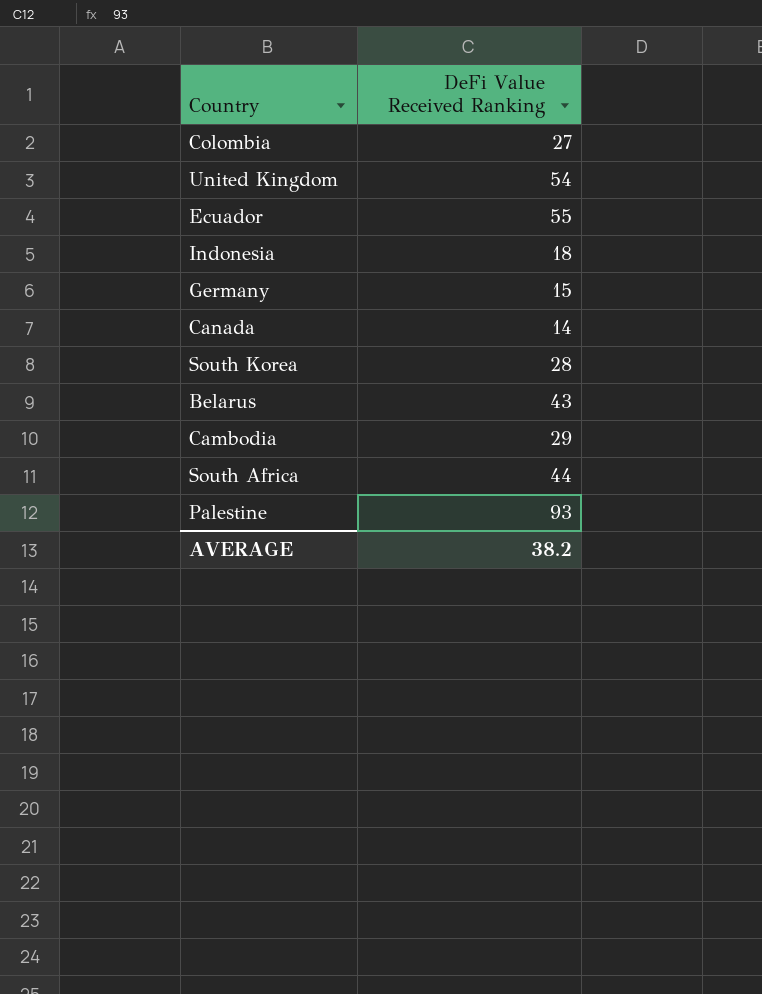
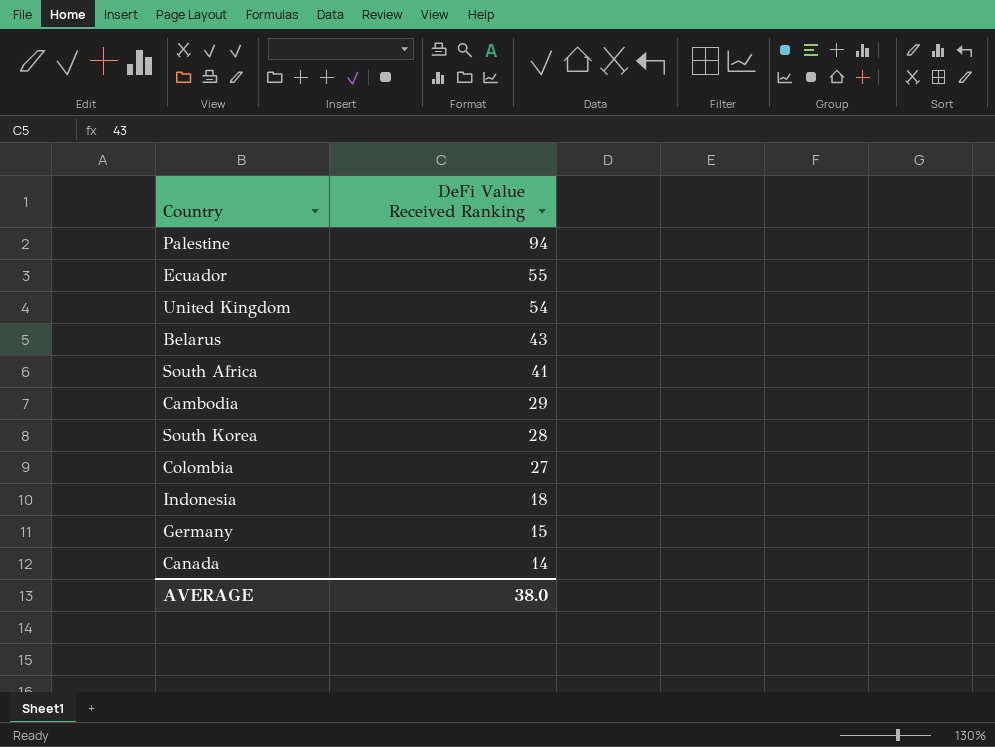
row order: none -> DeFi Value Received Ranking descending
Palestine | DeFi Value Received Ranking: 93 -> 94
South Africa | DeFi Value Received Ranking: 44 -> 41
AVERAGE | DeFi Value Received Ranking: 38.2 -> 38.0

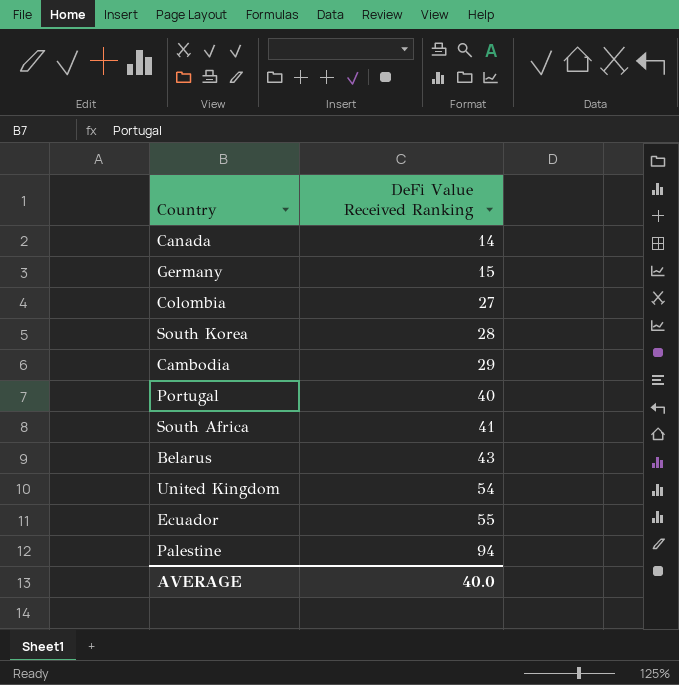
row order: DeFi Value Received Ranking descending -> DeFi Value Received Ranking ascending
row Indonesia: 18 -> none
row Portugal: none -> 40
AVERAGE | DeFi Value Received Ranking: 38.0 -> 40.0

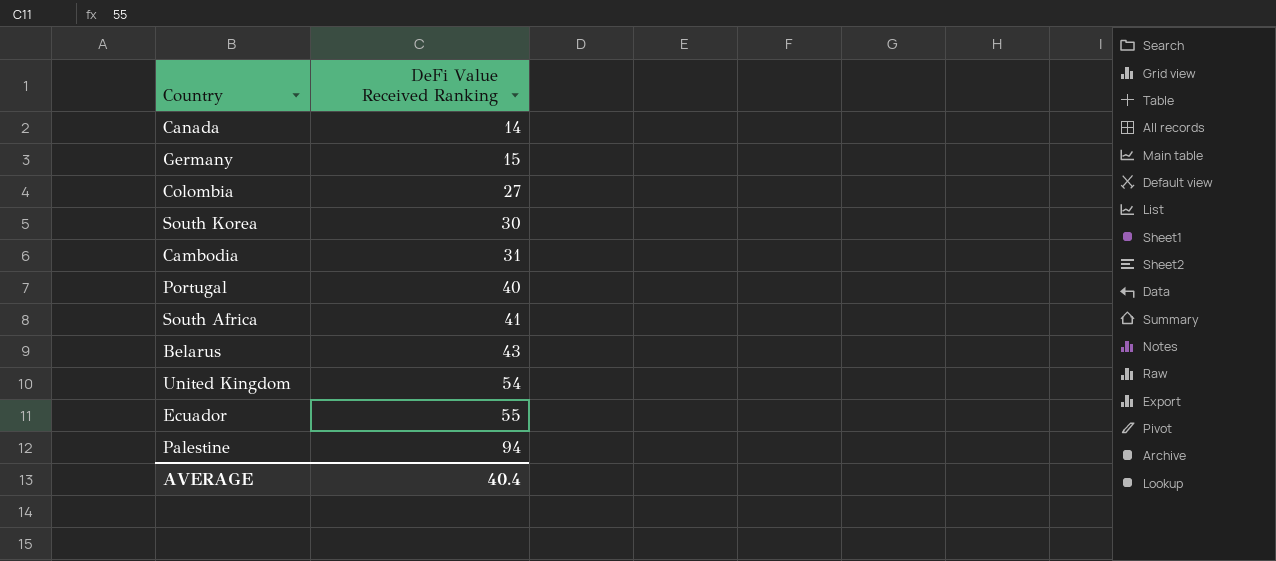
South Korea | DeFi Value Received Ranking: 28 -> 30
Cambodia | DeFi Value Received Ranking: 29 -> 31
AVERAGE | DeFi Value Received Ranking: 40.0 -> 40.4

